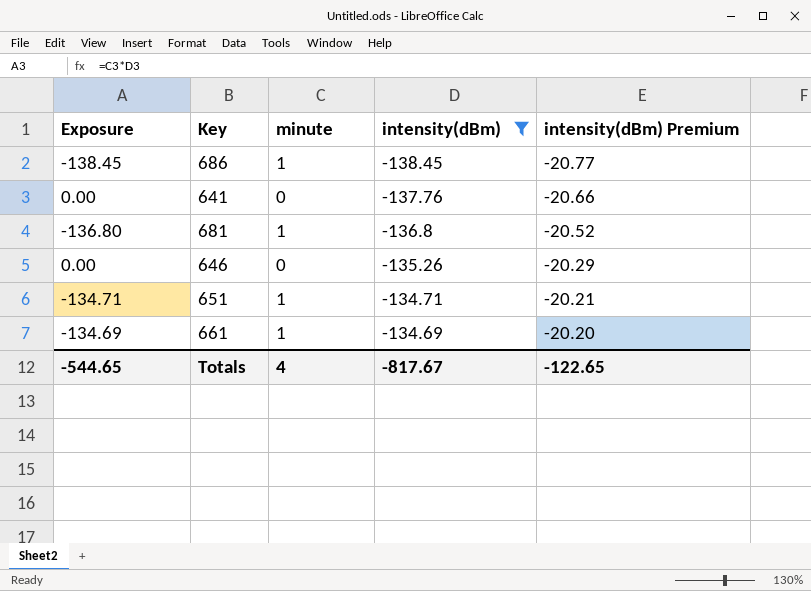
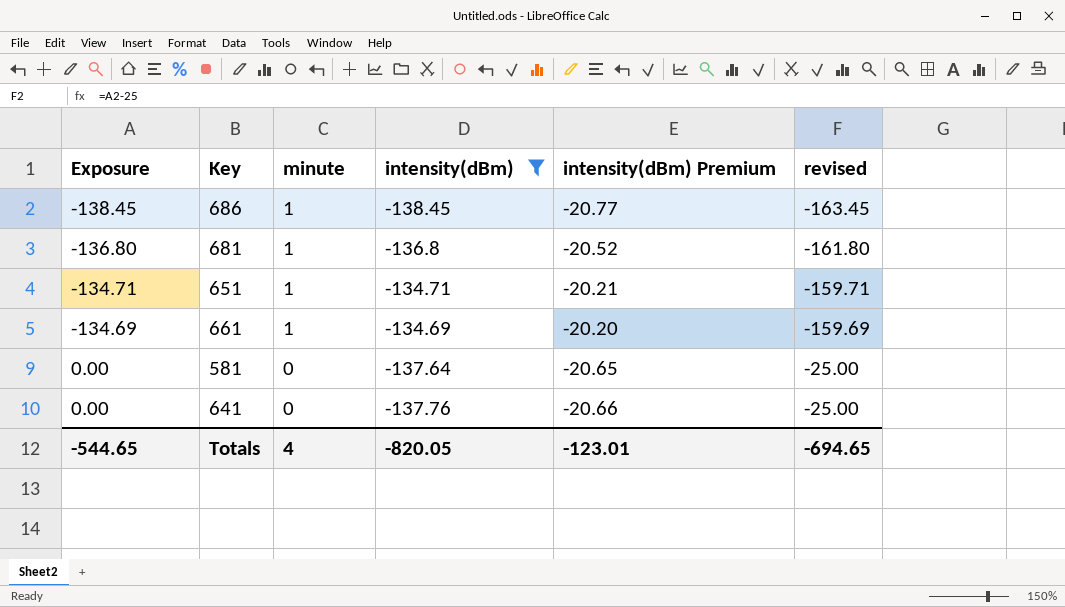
row order: intensity(dBm) ascending -> Exposure ascending
column revised | formula: none -> [Exposure] - 25
row 646: 0.00 | 0 | -135.26 | -20.29 -> none
row 581: none -> 0.00 | 0 | -137.64 | -20.65 | -25.00
Totals | intensity(dBm): -817.67 -> -820.05
Totals | intensity(dBm) Premium: -122.65 -> -123.01

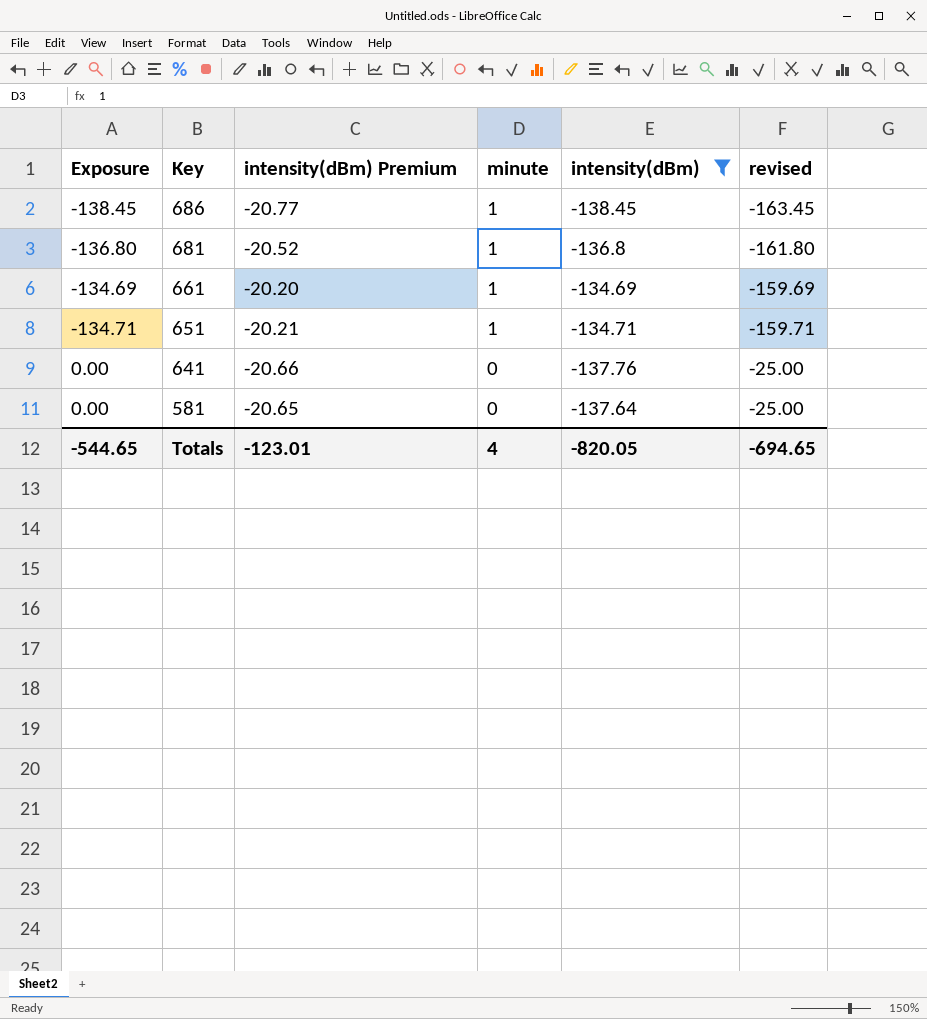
row order: Exposure ascending -> Key descending
column intensity(dBm) Premium | position: 5 -> 3

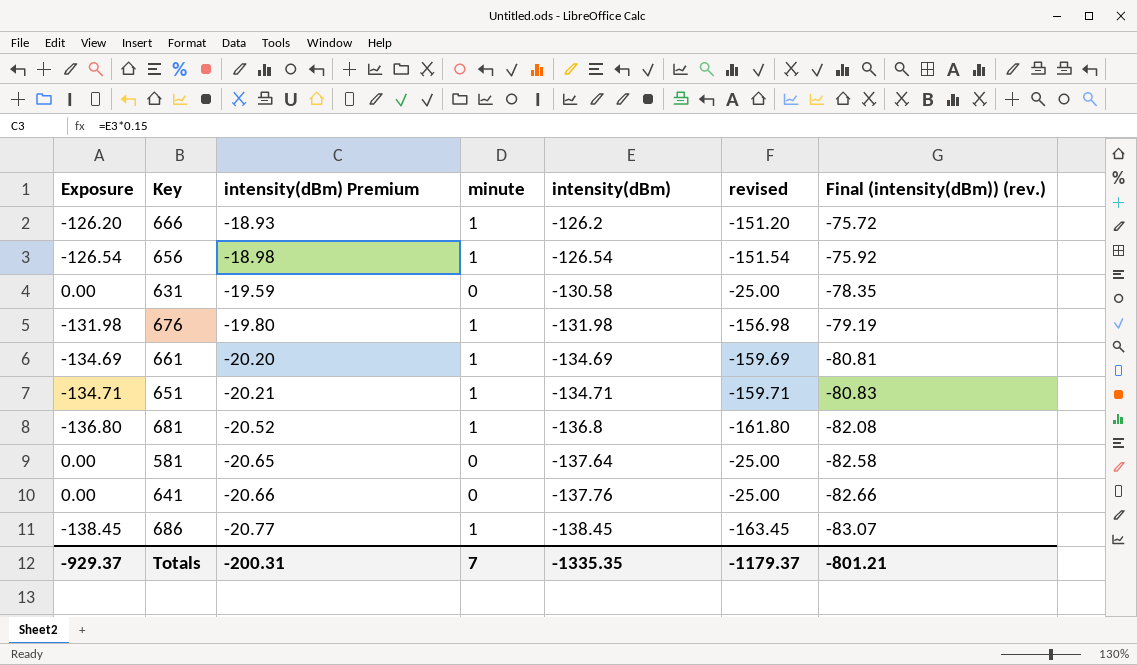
filter: intensity(dBm) <= -134.69 -> none
row order: Key descending -> intensity(dBm) Premium descending
column Final (intensity(dBm)) (rev.) | formula: none -> [intensity(dBm)] * 0.6
Totals | Exposure: -544.65 -> -929.37
Totals | intensity(dBm) Premium: -123.01 -> -200.31
Totals | minute: 4 -> 7
Totals | intensity(dBm): -820.05 -> -1335.35
Totals | revised: -694.65 -> -1179.37

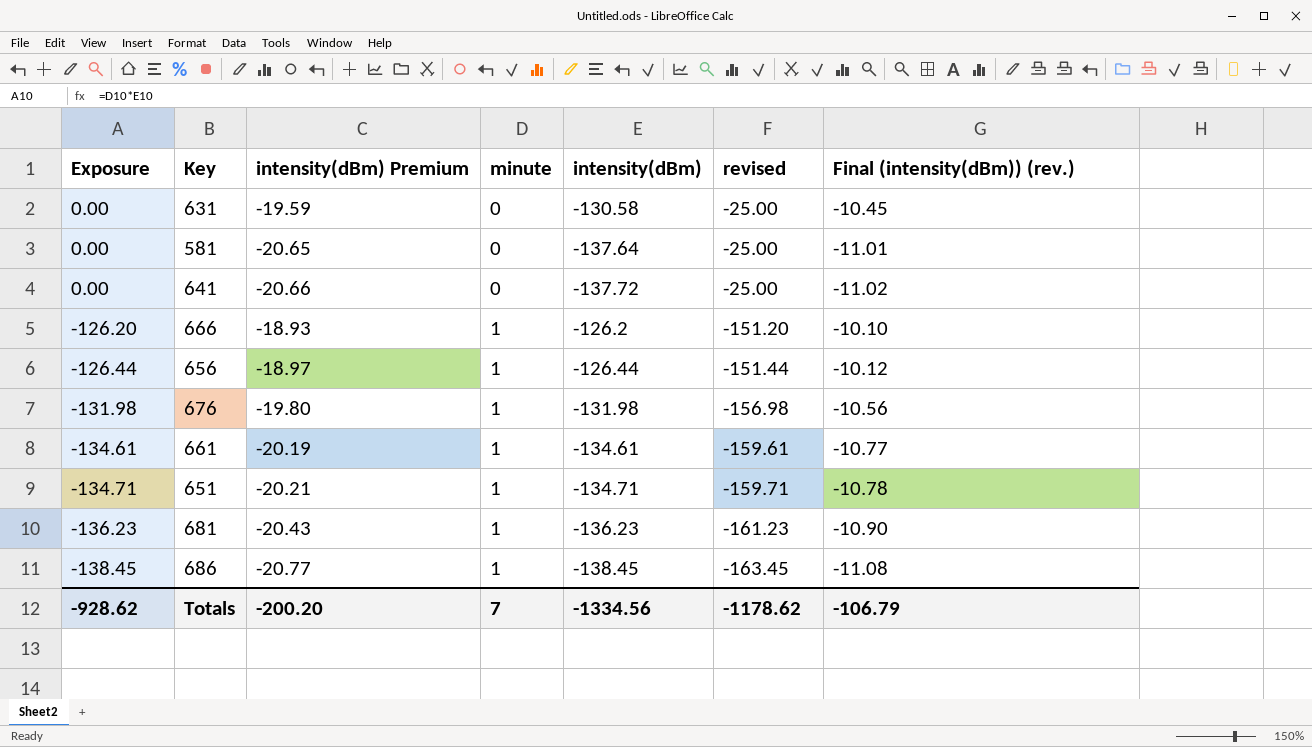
row order: intensity(dBm) Premium descending -> Exposure descending
column Final (intensity(dBm)) (rev.) | formula: [intensity(dBm)] * 0.6 -> [intensity(dBm)] * 0.08
641 | intensity(dBm): -137.76 -> -137.72
656 | Exposure: -126.54 -> -126.44
656 | intensity(dBm) Premium: -18.98 -> -18.97
656 | intensity(dBm): -126.54 -> -126.44
656 | revised: -151.54 -> -151.44
661 | Exposure: -134.69 -> -134.61
661 | intensity(dBm) Premium: -20.20 -> -20.19
661 | intensity(dBm): -134.69 -> -134.61
661 | revised: -159.69 -> -159.61
681 | Exposure: -136.80 -> -136.23
681 | intensity(dBm) Premium: -20.52 -> -20.43
681 | intensity(dBm): -136.8 -> -136.23
681 | revised: -161.80 -> -161.23
Totals | Exposure: -929.37 -> -928.62
Totals | intensity(dBm) Premium: -200.31 -> -200.20
Totals | intensity(dBm): -1335.35 -> -1334.56
Totals | revised: -1179.37 -> -1178.62
Totals | Final (intensity(dBm)) (rev.): -801.21 -> -106.79

